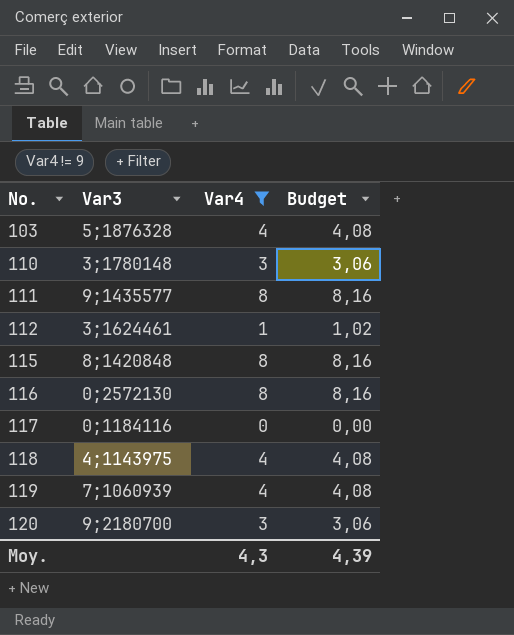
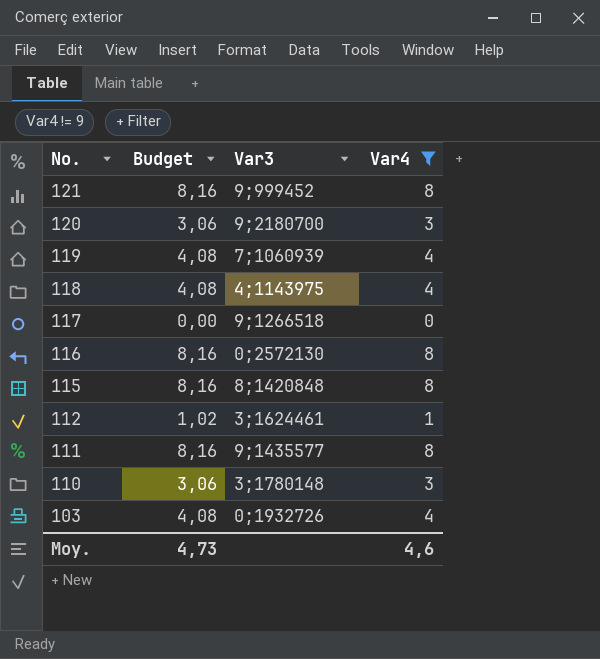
row order: No. ascending -> No. descending
column Budget | position: 4 -> 2
row 121: none -> 8,16 | 9;999452 | 8
117 | Var3: 0;1184116 -> 9;1266518
103 | Var3: 5;1876328 -> 0;1932726
Moy. | Budget: 4,39 -> 4,73
Moy. | Var4: 4,3 -> 4,6

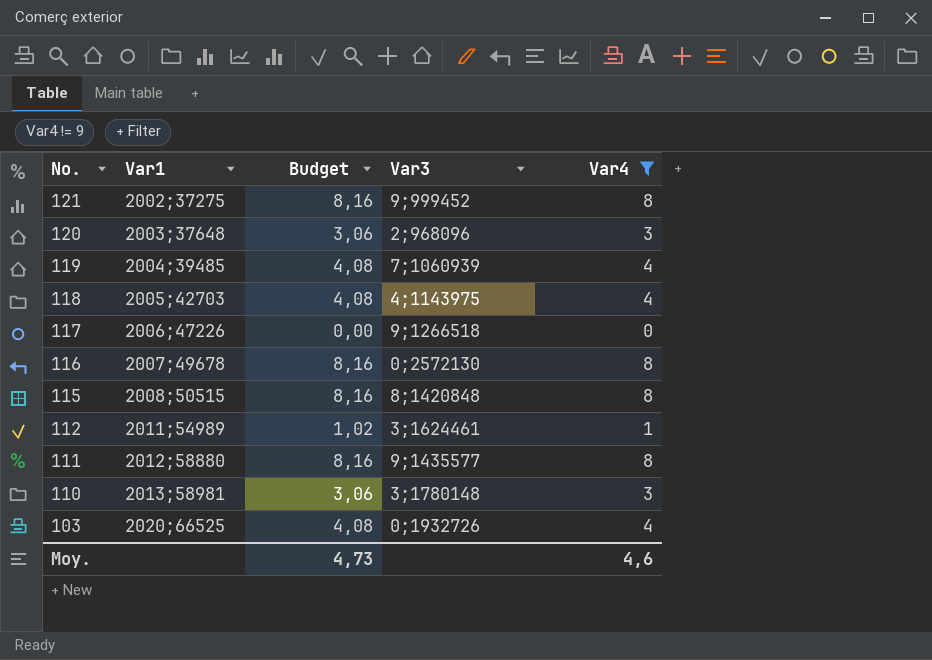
column Var1 | position: none -> 2
120 | Var3: 9;2180700 -> 2;968096

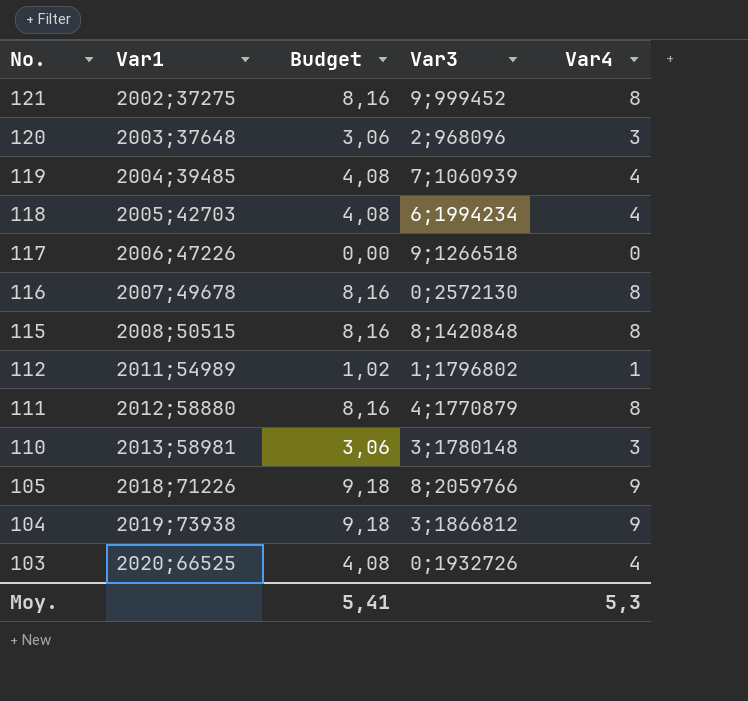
filter: Var4 != 9 -> none
118 | Var3: 4;1143975 -> 6;1994234
112 | Var3: 3;1624461 -> 1;1796802
111 | Var3: 9;1435577 -> 4;1770879
Moy. | Budget: 4,73 -> 5,41
Moy. | Var4: 4,6 -> 5,3

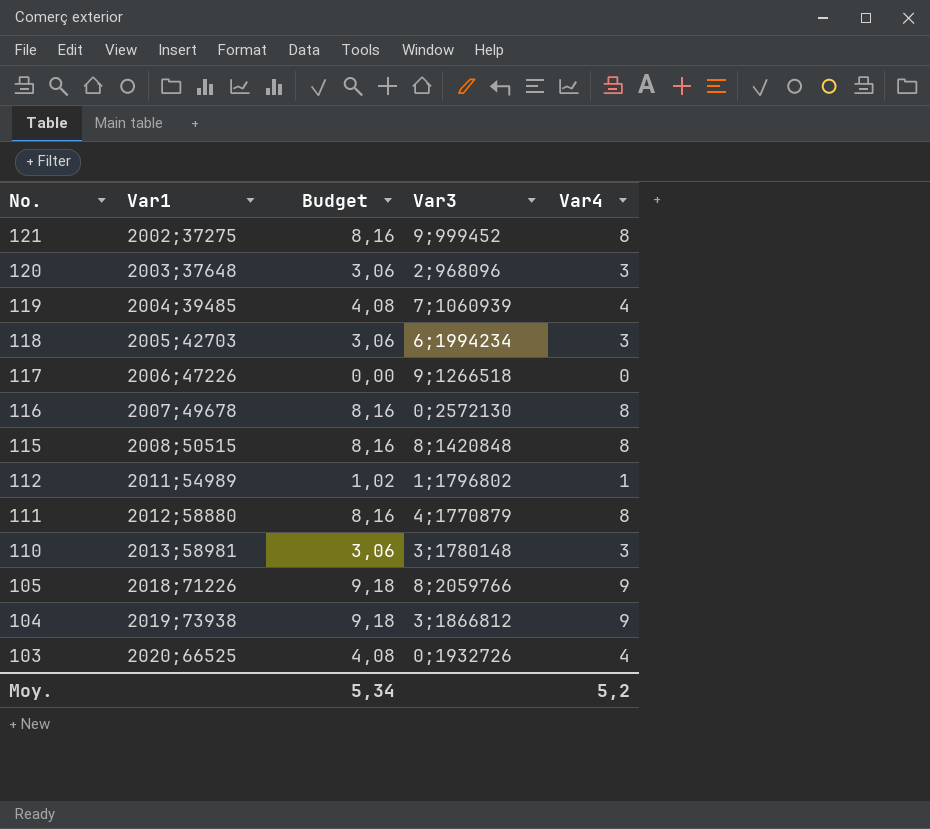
118 | Budget: 4,08 -> 3,06
118 | Var4: 4 -> 3
Moy. | Budget: 5,41 -> 5,34
Moy. | Var4: 5,3 -> 5,2

